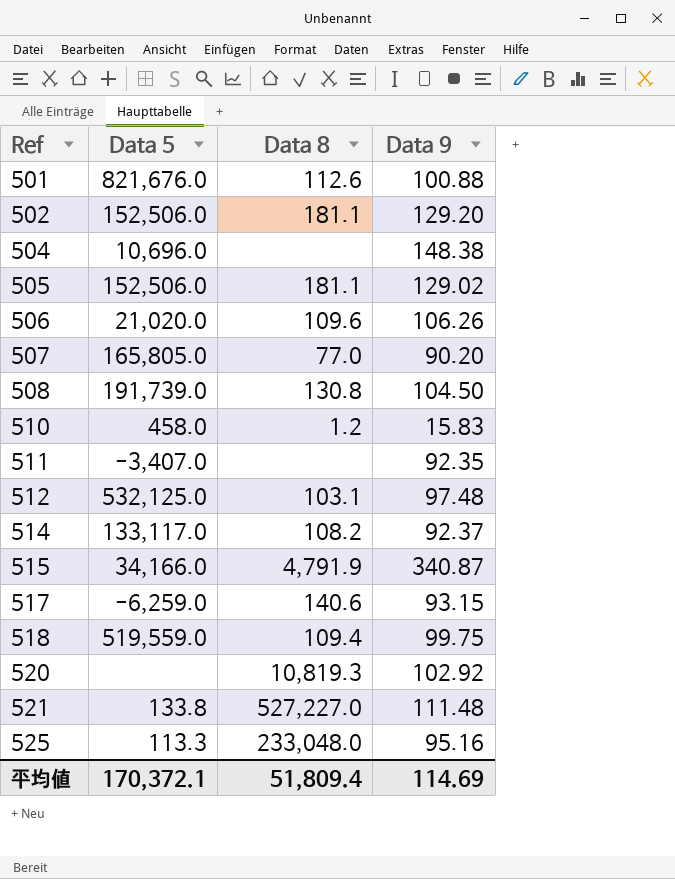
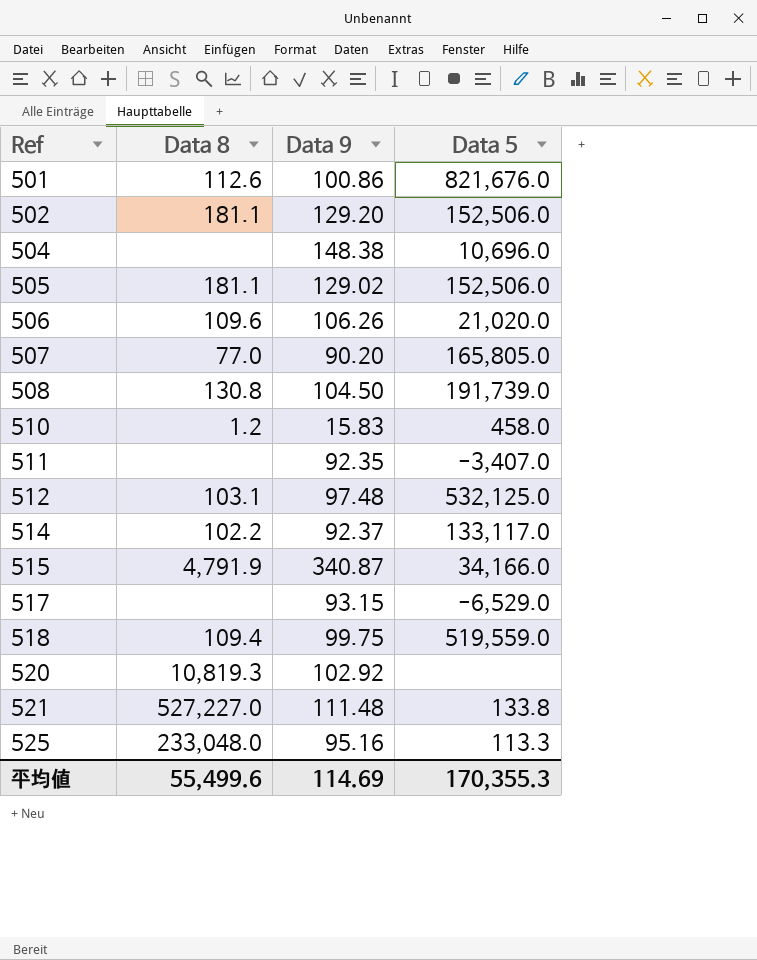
column Data 5 | position: 2 -> 4
501 | Data 9: 100.88 -> 100.86
514 | Data 8: 108.2 -> 102.2
517 | Data 8: 140.6 -> none
517 | Data 5: -6,259.0 -> -6,529.0
平均値 | Data 8: 51,809.4 -> 55,499.6
平均値 | Data 5: 170,372.1 -> 170,355.3

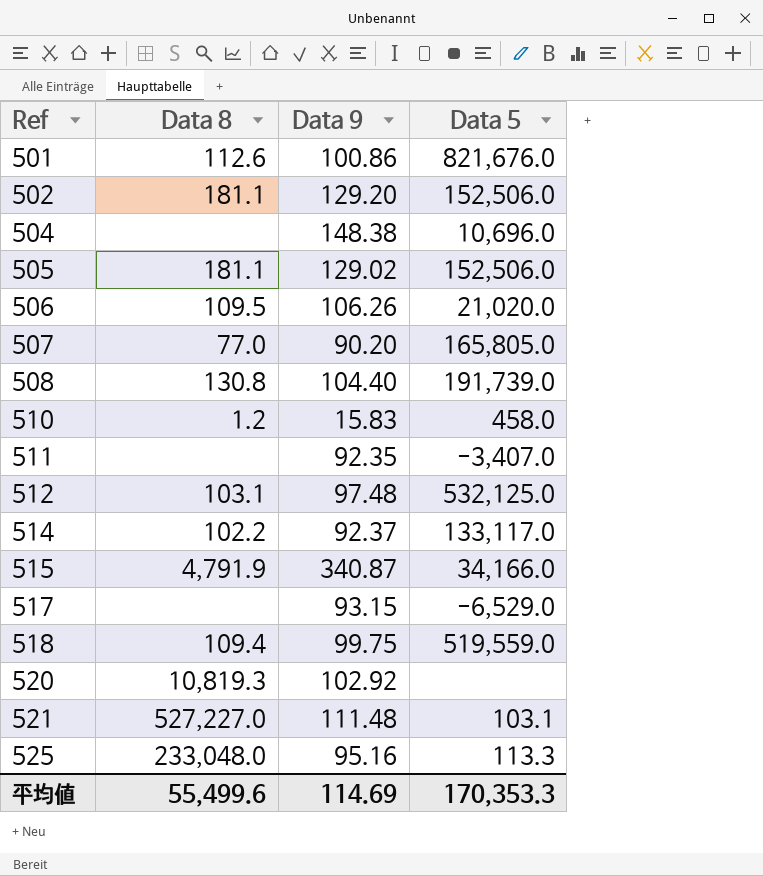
506 | Data 8: 109.6 -> 109.5
508 | Data 9: 104.50 -> 104.40
521 | Data 5: 133.8 -> 103.1
平均値 | Data 5: 170,355.3 -> 170,353.3

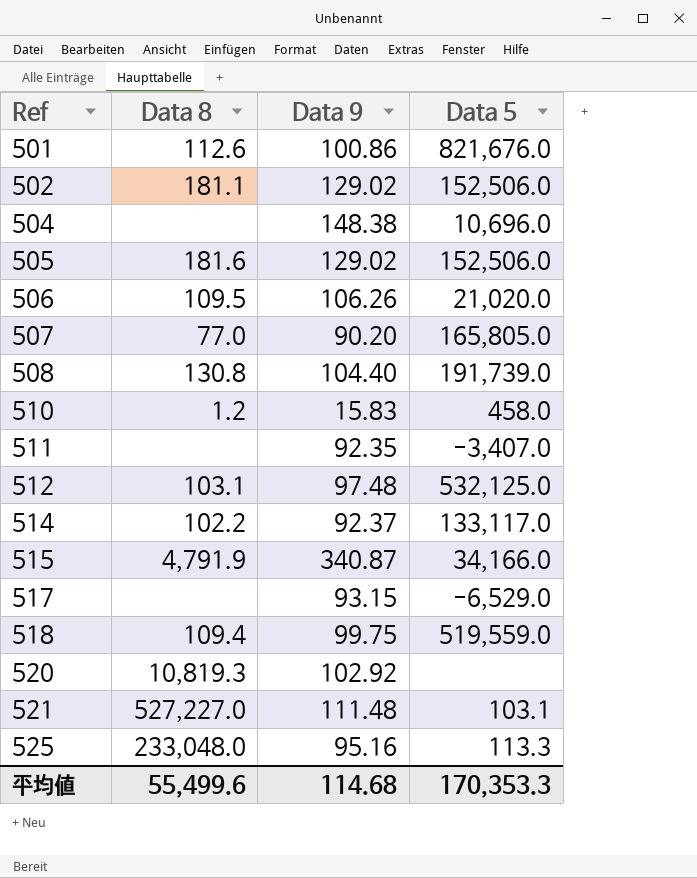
502 | Data 9: 129.20 -> 129.02
505 | Data 8: 181.1 -> 181.6
平均値 | Data 9: 114.69 -> 114.68

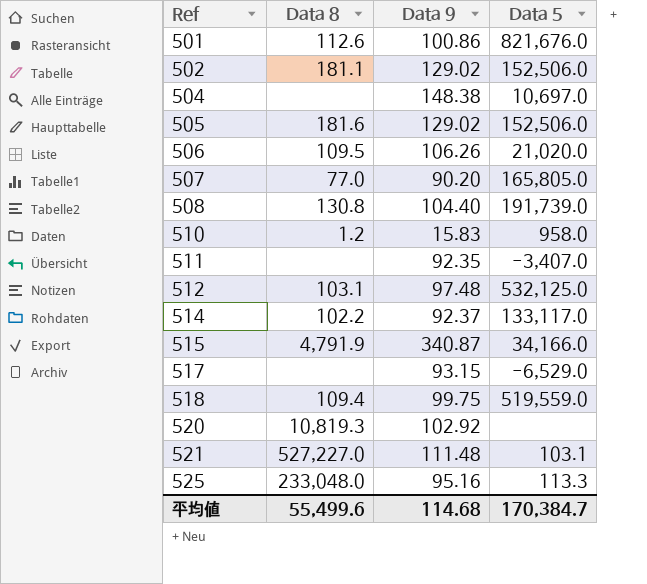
504 | Data 5: 10,696.0 -> 10,697.0
510 | Data 5: 458.0 -> 958.0
平均値 | Data 5: 170,353.3 -> 170,384.7

